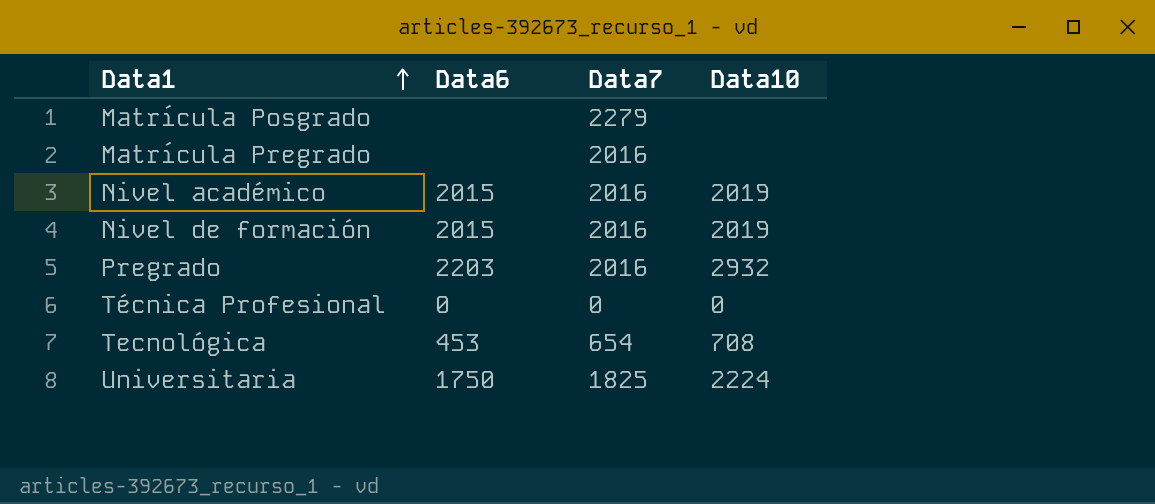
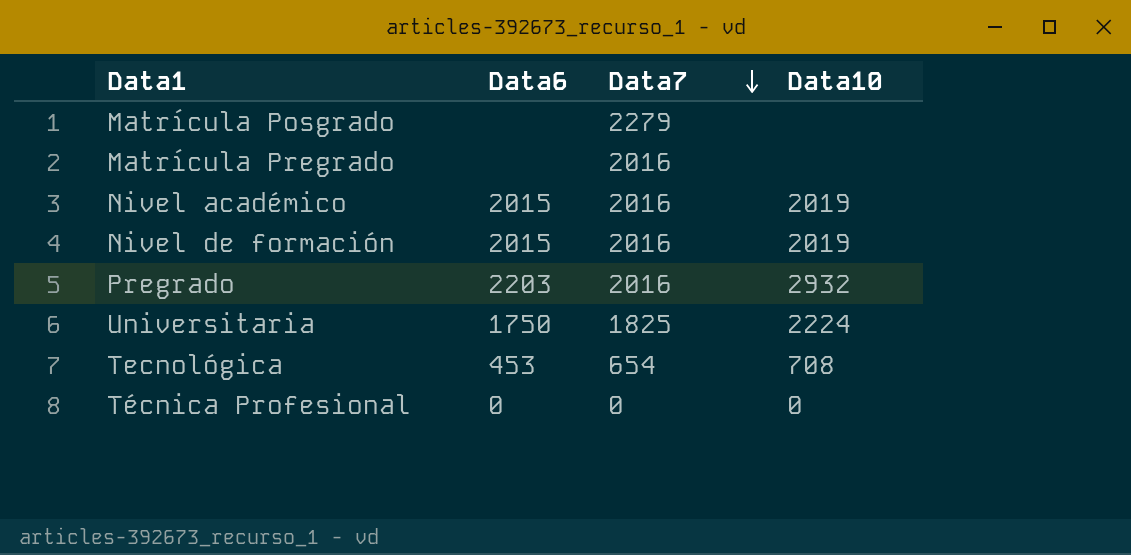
row order: Data1 ascending -> Data7 descending

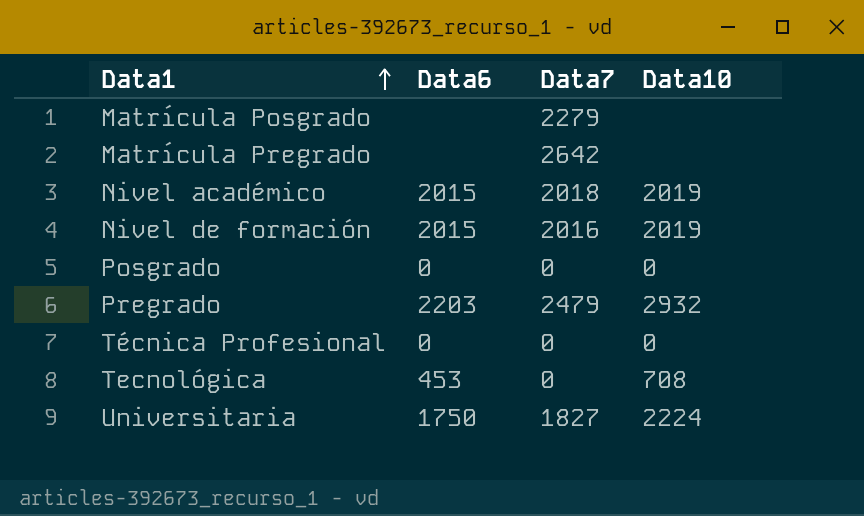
row order: Data7 descending -> Data1 ascending
Matrícula Pregrado | Data7: 2016 -> 2642
Nivel académico | Data7: 2016 -> 2018
row Posgrado: none -> 0 | 0 | 0
Pregrado | Data7: 2016 -> 2479
Tecnológica | Data7: 654 -> 0
Universitaria | Data7: 1825 -> 1827

